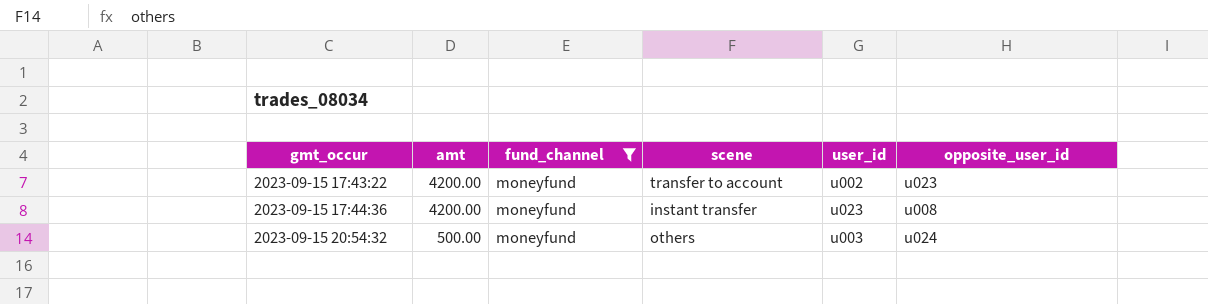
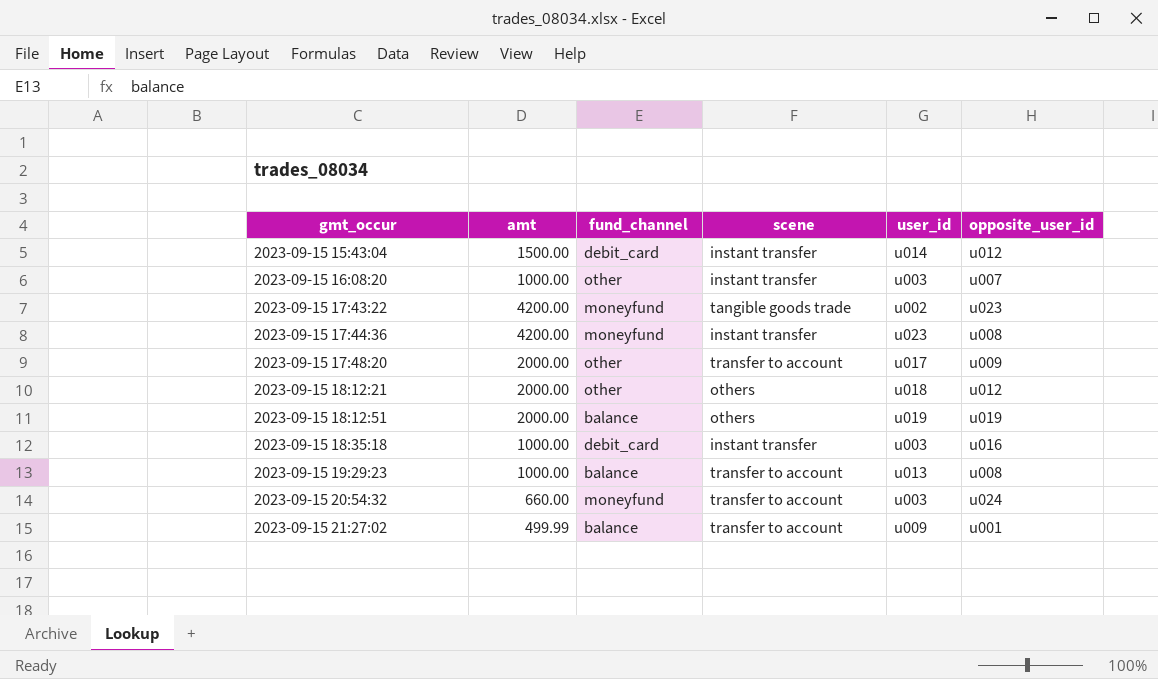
filter: fund_channel = moneyfund -> none
2023-09-15 17:43:22 | scene: transfer to account -> tangible goods trade
2023-09-15 20:54:32 | amt: 500.00 -> 660.00
2023-09-15 20:54:32 | scene: others -> transfer to account

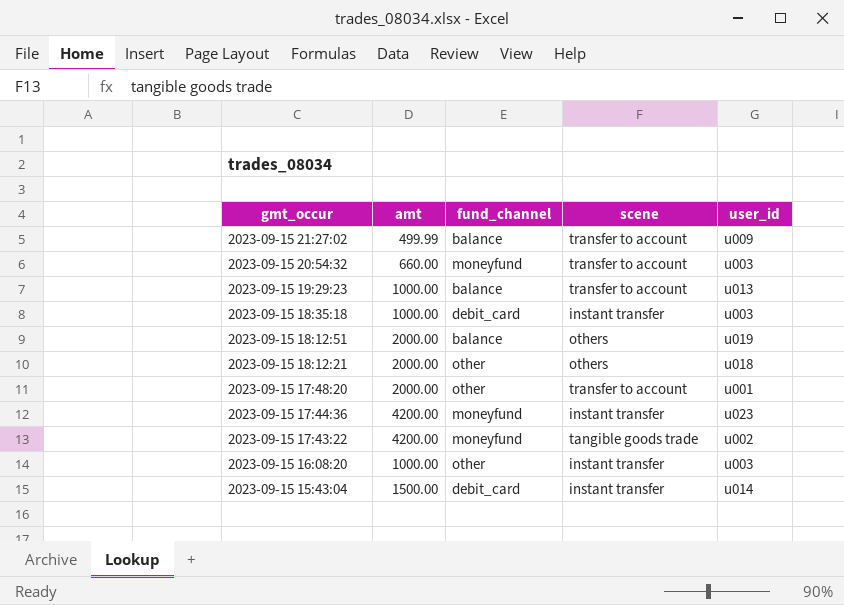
row order: gmt_occur ascending -> gmt_occur descending
column opposite_user_id | position: 6 -> none
2023-09-15 17:48:20 | user_id: u017 -> u001

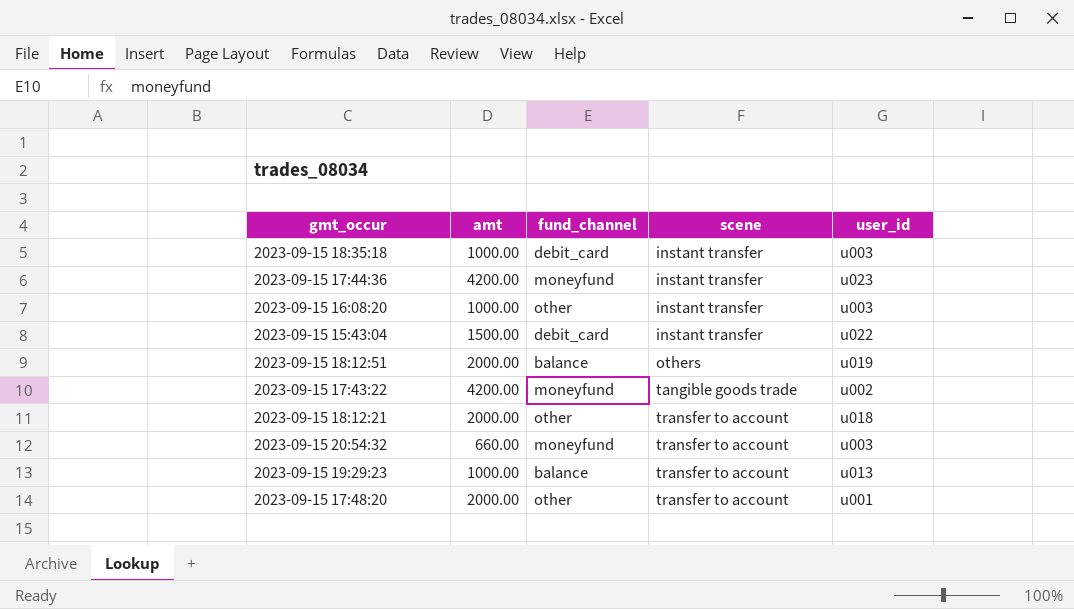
row order: gmt_occur descending -> scene ascending
row 2023-09-15 21:27:02: 499.99 | balance | transfer to account | u009 -> none
2023-09-15 15:43:04 | user_id: u014 -> u022
2023-09-15 18:12:21 | scene: others -> transfer to account

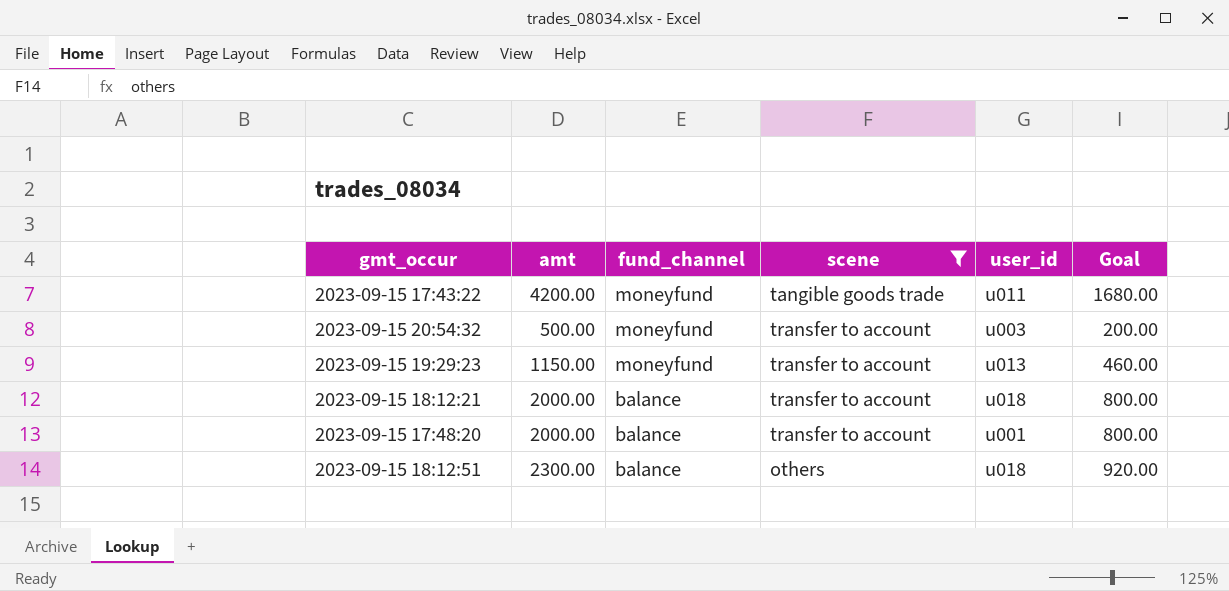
filter: none -> scene != instant transfer
row order: scene ascending -> fund_channel descending
column Goal | formula: none -> [amt] * 0.4
2023-09-15 17:43:22 | user_id: u002 -> u011
2023-09-15 20:54:32 | amt: 660.00 -> 500.00
2023-09-15 19:29:23 | amt: 1000.00 -> 1150.00
2023-09-15 19:29:23 | fund_channel: balance -> moneyfund
2023-09-15 18:12:21 | fund_channel: other -> balance
2023-09-15 17:48:20 | fund_channel: other -> balance
2023-09-15 18:12:51 | amt: 2000.00 -> 2300.00
2023-09-15 18:12:51 | user_id: u019 -> u018

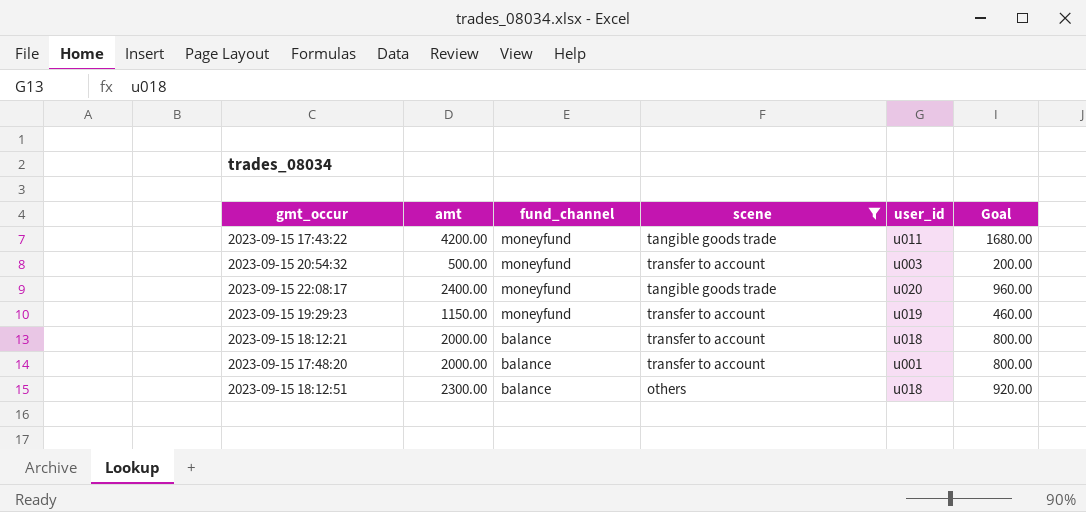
row 2023-09-15 22:08:17: none -> 2400.00 | moneyfund | tangible goods trade | u020 | 960.00
2023-09-15 19:29:23 | user_id: u013 -> u019

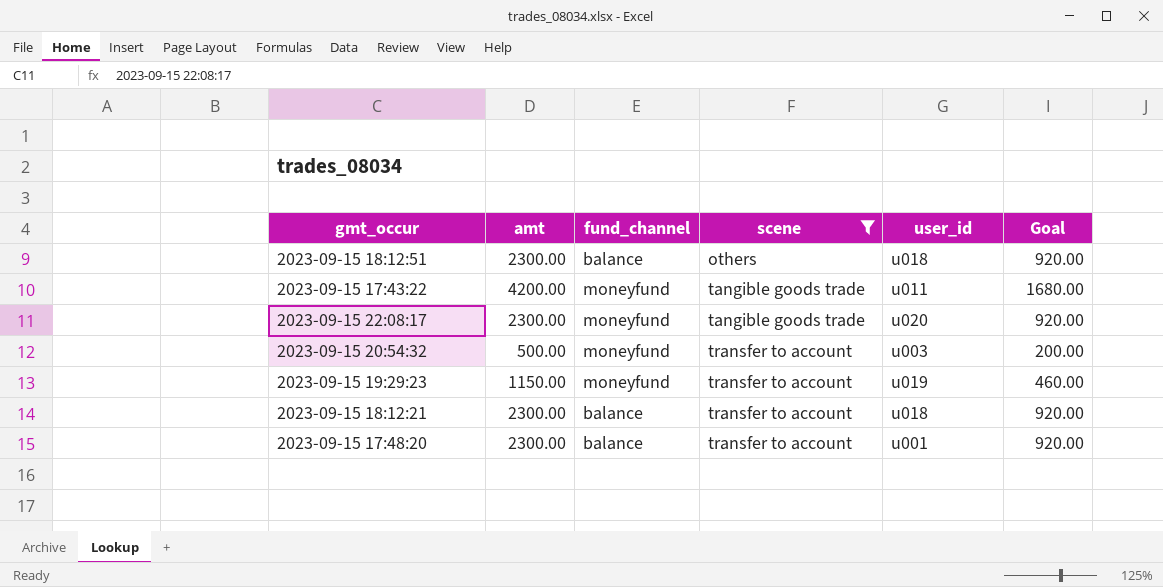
row order: fund_channel descending -> scene ascending
2023-09-15 22:08:17 | amt: 2400.00 -> 2300.00
2023-09-15 22:08:17 | Goal: 960.00 -> 920.00
2023-09-15 18:12:21 | amt: 2000.00 -> 2300.00
2023-09-15 18:12:21 | Goal: 800.00 -> 920.00
2023-09-15 17:48:20 | amt: 2000.00 -> 2300.00
2023-09-15 17:48:20 | Goal: 800.00 -> 920.00

